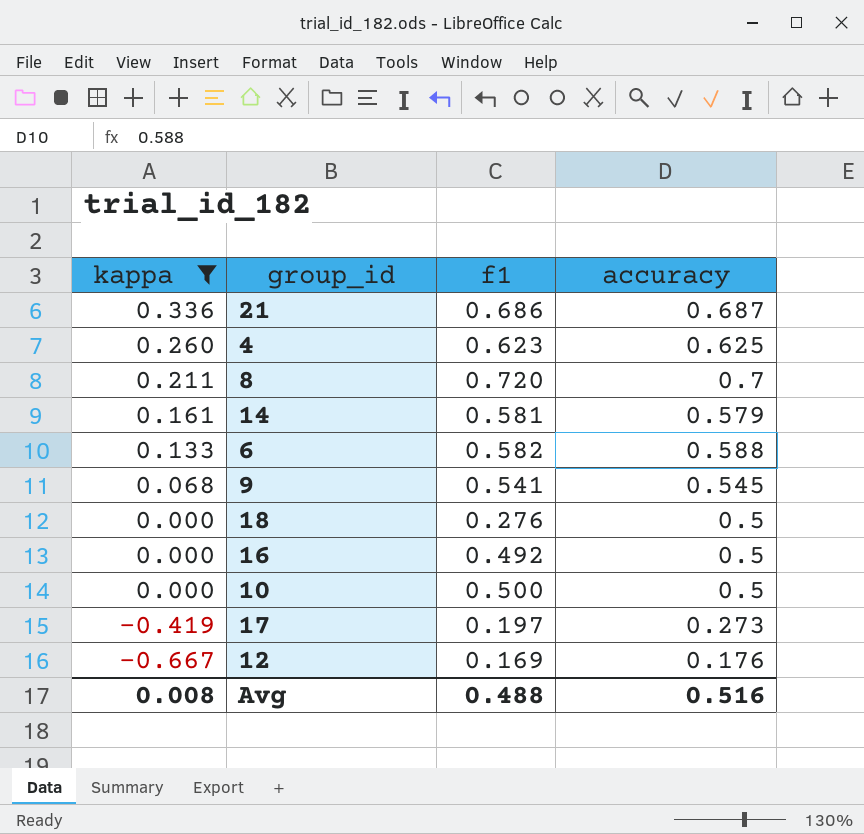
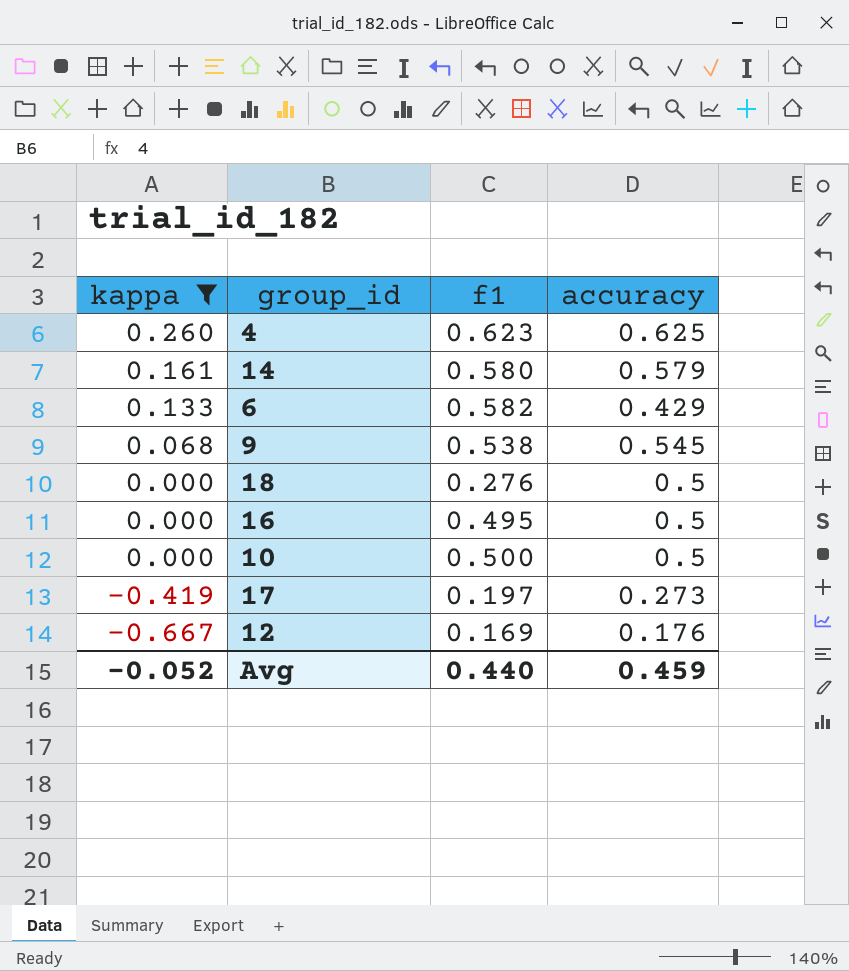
row 21: 0.336 | 0.686 | 0.687 -> none
row 8: 0.211 | 0.720 | 0.7 -> none
14 | f1: 0.581 -> 0.580
6 | accuracy: 0.588 -> 0.429
9 | f1: 0.541 -> 0.538
16 | f1: 0.492 -> 0.495
Avg | kappa: 0.008 -> -0.052
Avg | f1: 0.488 -> 0.440
Avg | accuracy: 0.516 -> 0.459

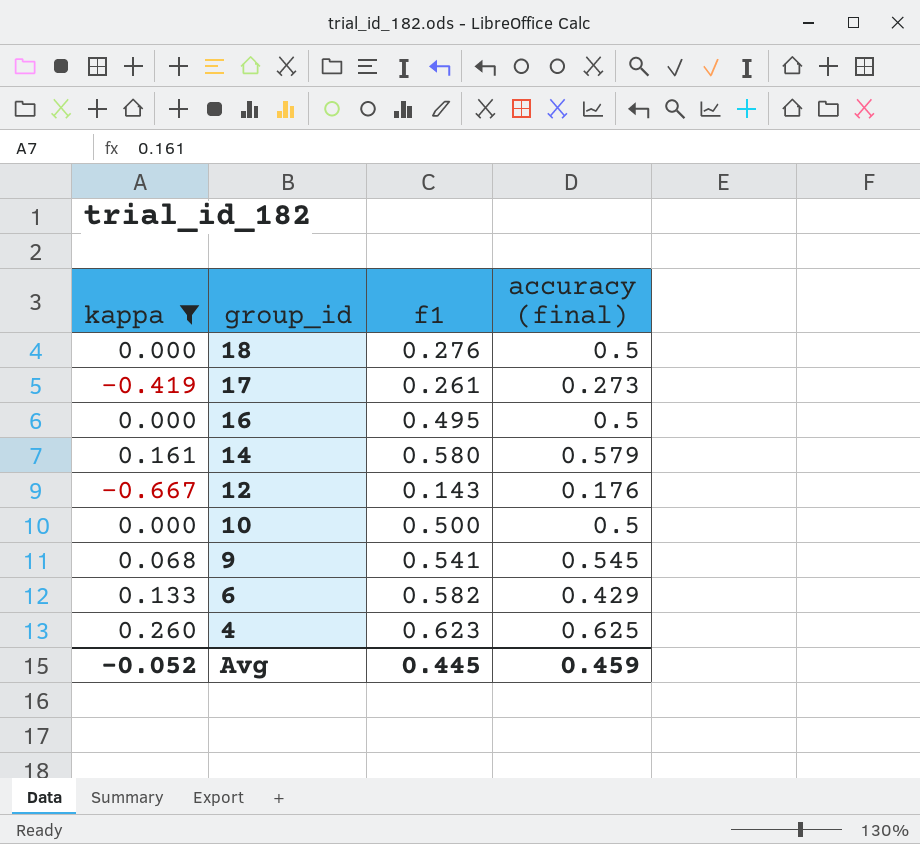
row order: kappa descending -> group_id descending
column name: accuracy -> accuracy (final)
17 | f1: 0.197 -> 0.261
12 | f1: 0.169 -> 0.143
9 | f1: 0.538 -> 0.541
Avg | f1: 0.440 -> 0.445

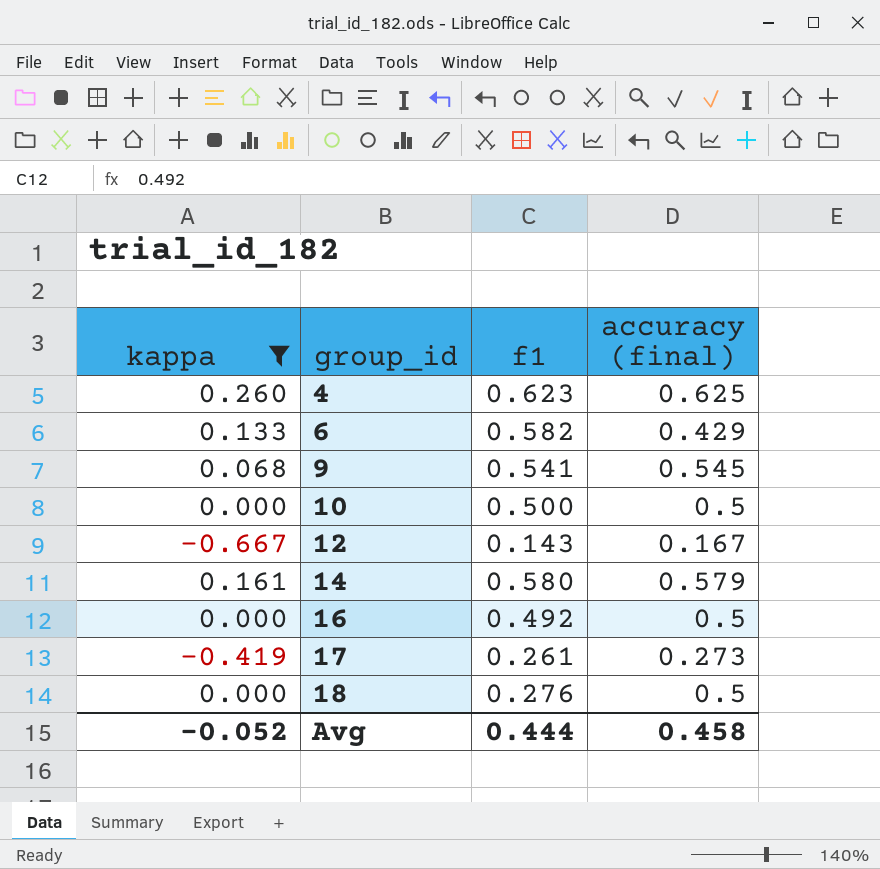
row order: group_id descending -> group_id ascending
12 | accuracy (final): 0.176 -> 0.167
16 | f1: 0.495 -> 0.492
Avg | f1: 0.445 -> 0.444
Avg | accuracy (final): 0.459 -> 0.458

